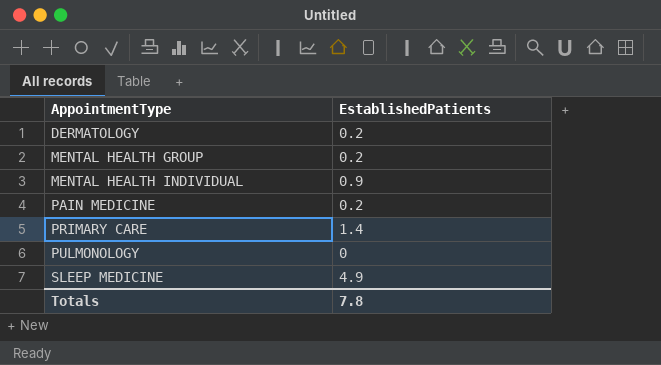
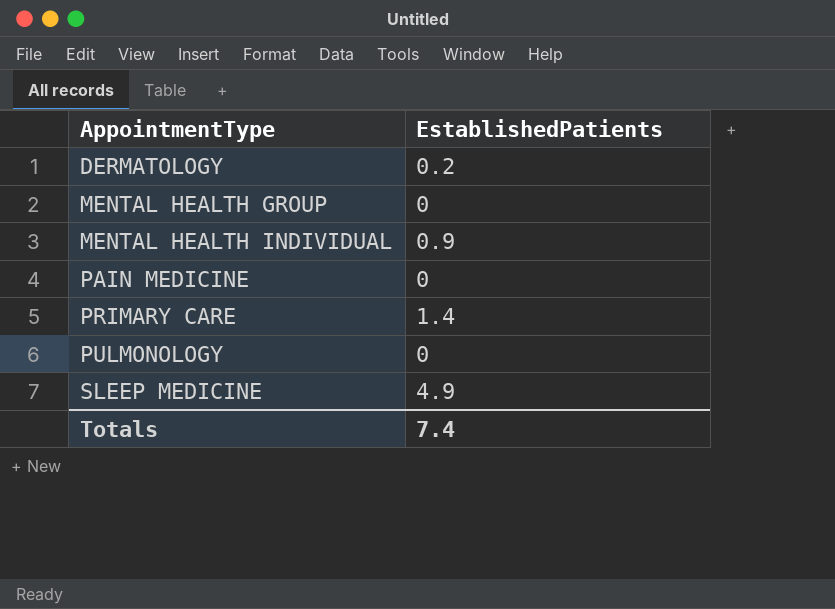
MENTAL HEALTH GROUP | EstablishedPatients: 0.2 -> 0
PAIN MEDICINE | EstablishedPatients: 0.2 -> 0
Totals | EstablishedPatients: 7.8 -> 7.4

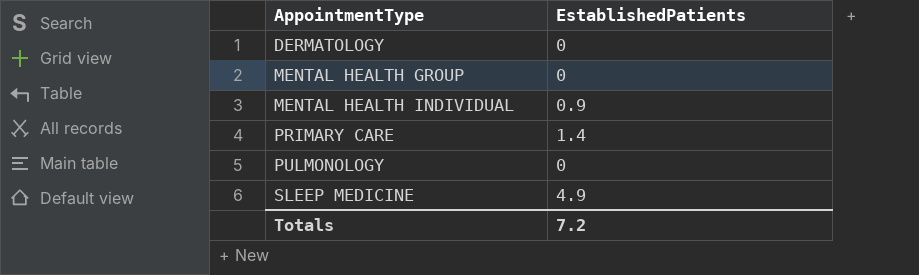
row PAIN MEDICINE: 0 -> none
DERMATOLOGY | EstablishedPatients: 0.2 -> 0
Totals | EstablishedPatients: 7.4 -> 7.2

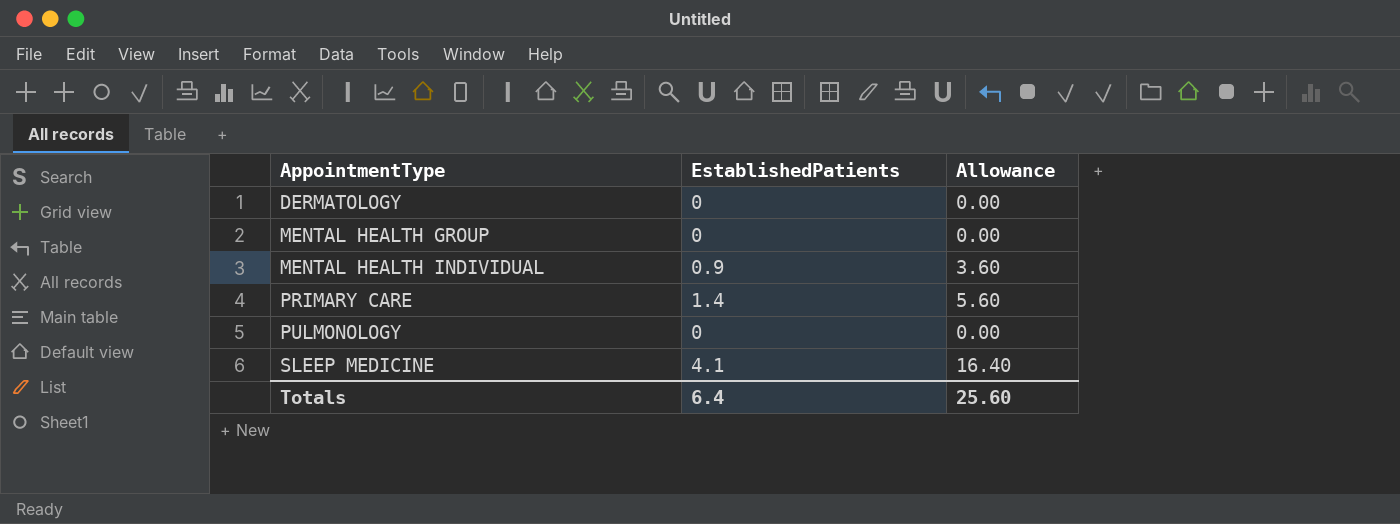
column Allowance | formula: none -> [EstablishedPatients] * 4
SLEEP MEDICINE | EstablishedPatients: 4.9 -> 4.1
Totals | EstablishedPatients: 7.2 -> 6.4

